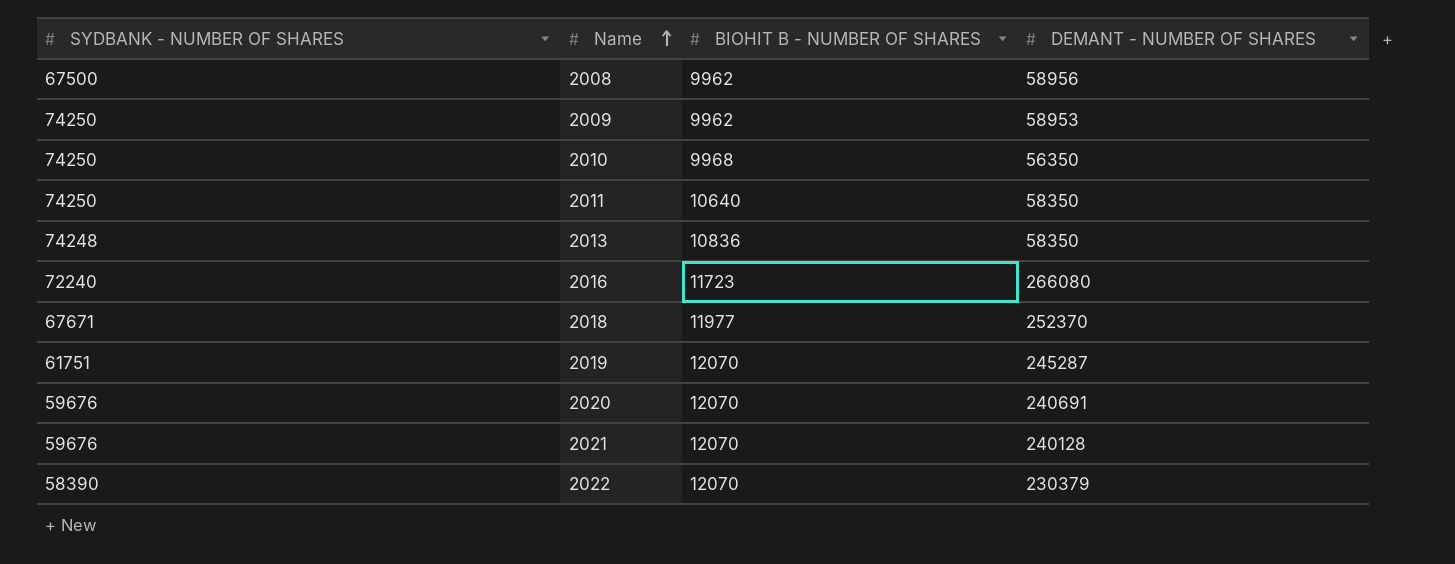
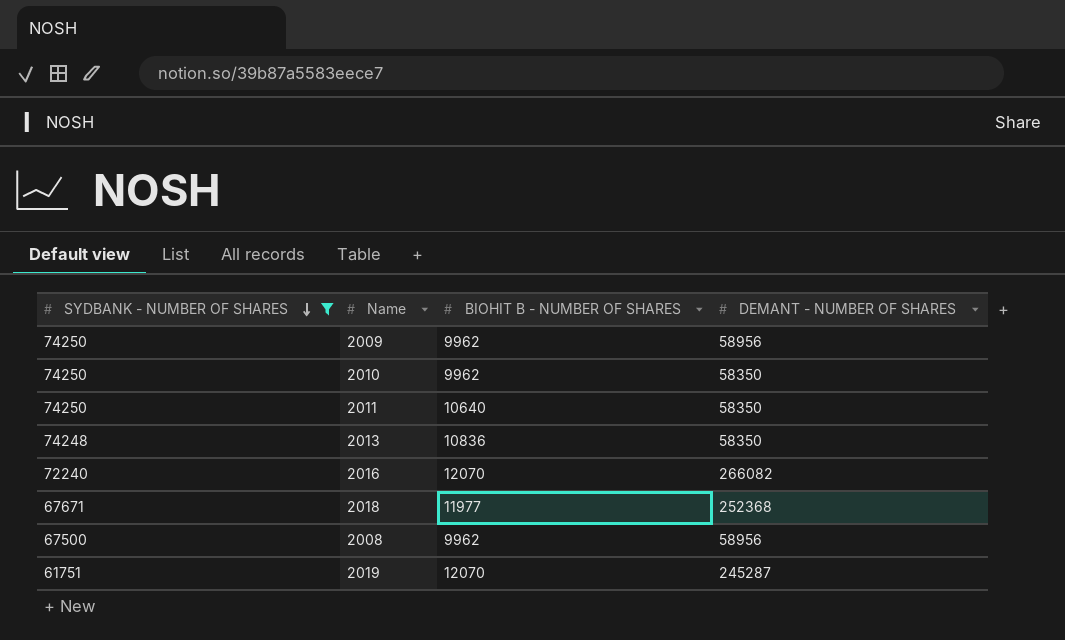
filter: none -> SYDBANK - NUMBER OF SHARES >= 61751
row order: Name ascending -> SYDBANK - NUMBER OF SHARES descending
2009 | DEMANT - NUMBER OF SHARES: 58953 -> 58956
2010 | BIOHIT B - NUMBER OF SHARES: 9968 -> 9962
2010 | DEMANT - NUMBER OF SHARES: 56350 -> 58350
2016 | BIOHIT B - NUMBER OF SHARES: 11723 -> 12070
2016 | DEMANT - NUMBER OF SHARES: 266080 -> 266082
2018 | DEMANT - NUMBER OF SHARES: 252370 -> 252368

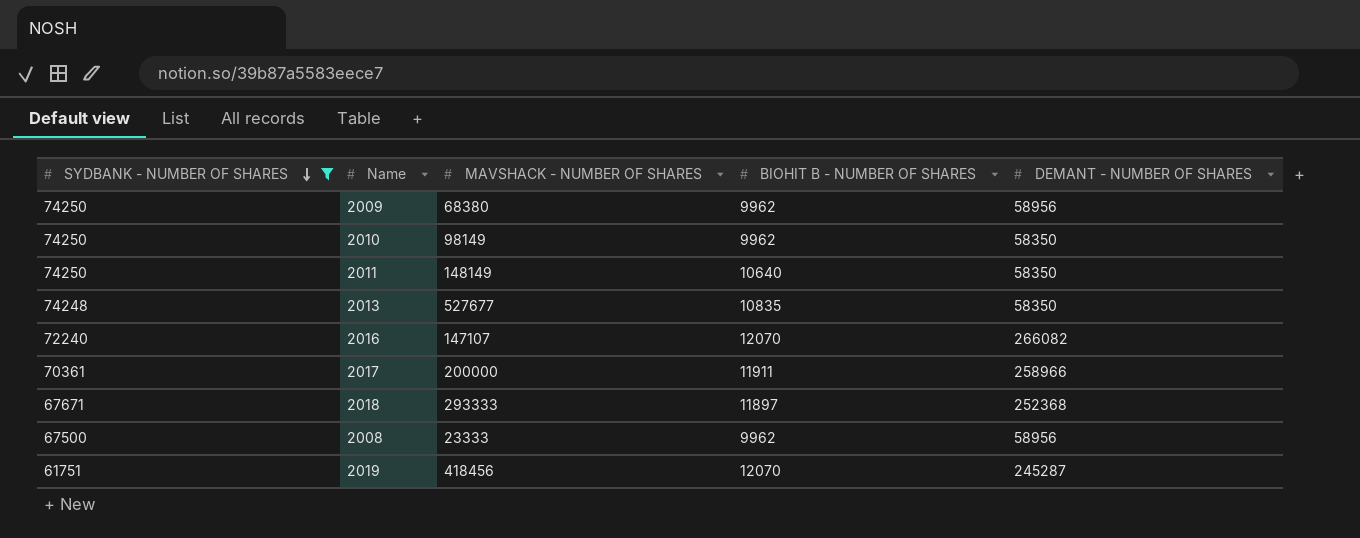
column MAVSHACK - NUMBER OF SHARES | position: none -> 3
2013 | BIOHIT B - NUMBER OF SHARES: 10836 -> 10835
row 2017: none -> 70361 | 200000 | 11911 | 258966
2018 | BIOHIT B - NUMBER OF SHARES: 11977 -> 11897

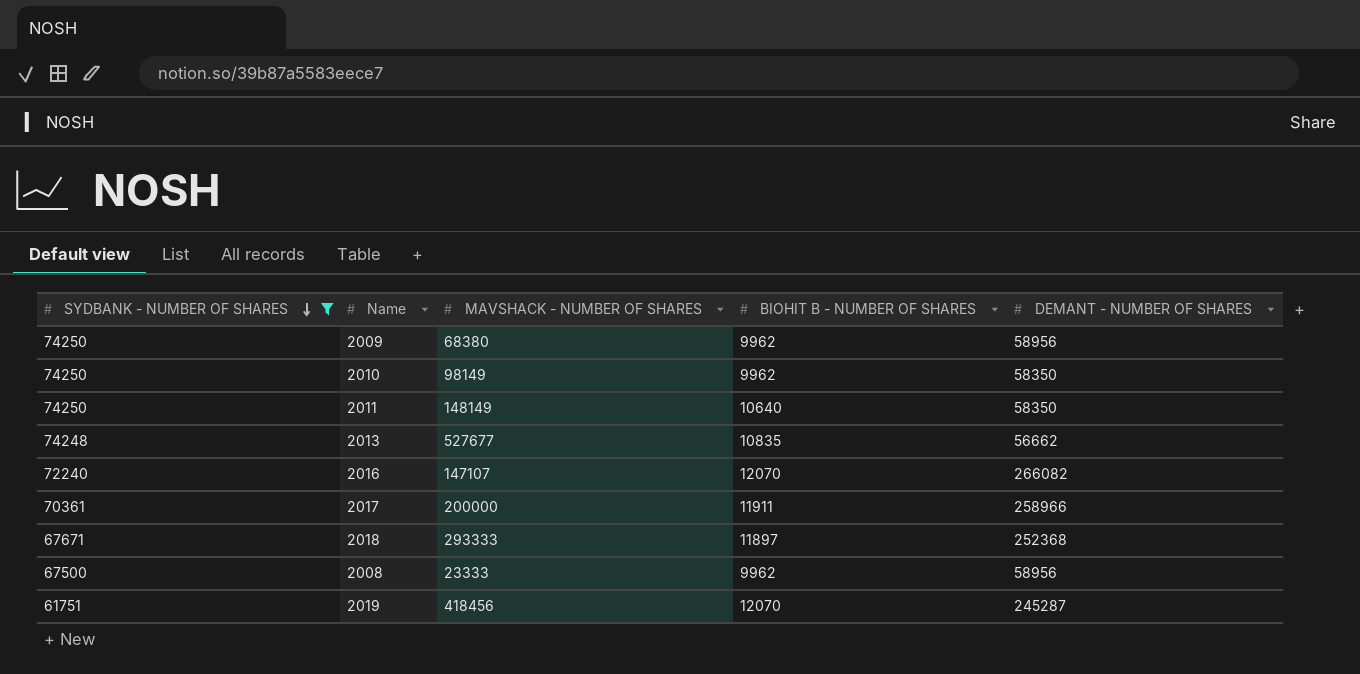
2013 | DEMANT - NUMBER OF SHARES: 58350 -> 56662

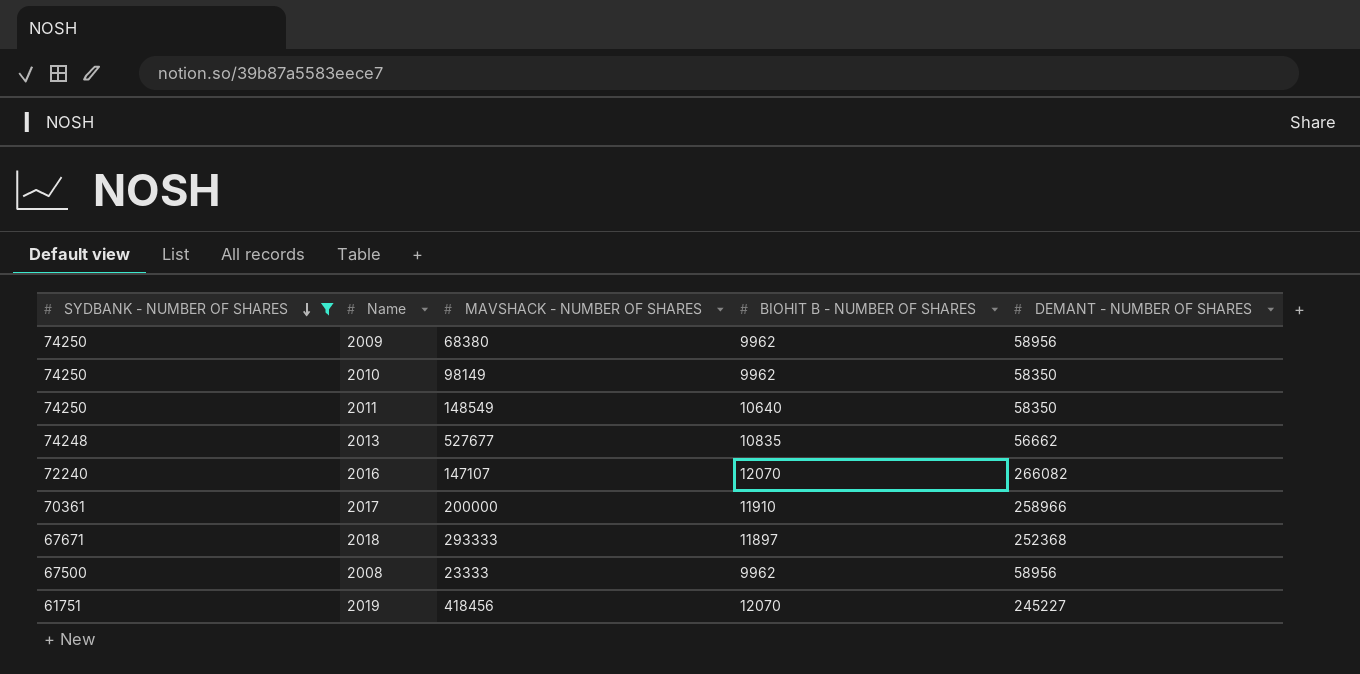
2011 | MAVSHACK - NUMBER OF SHARES: 148149 -> 148549
2017 | BIOHIT B - NUMBER OF SHARES: 11911 -> 11910
2019 | DEMANT - NUMBER OF SHARES: 245287 -> 245227

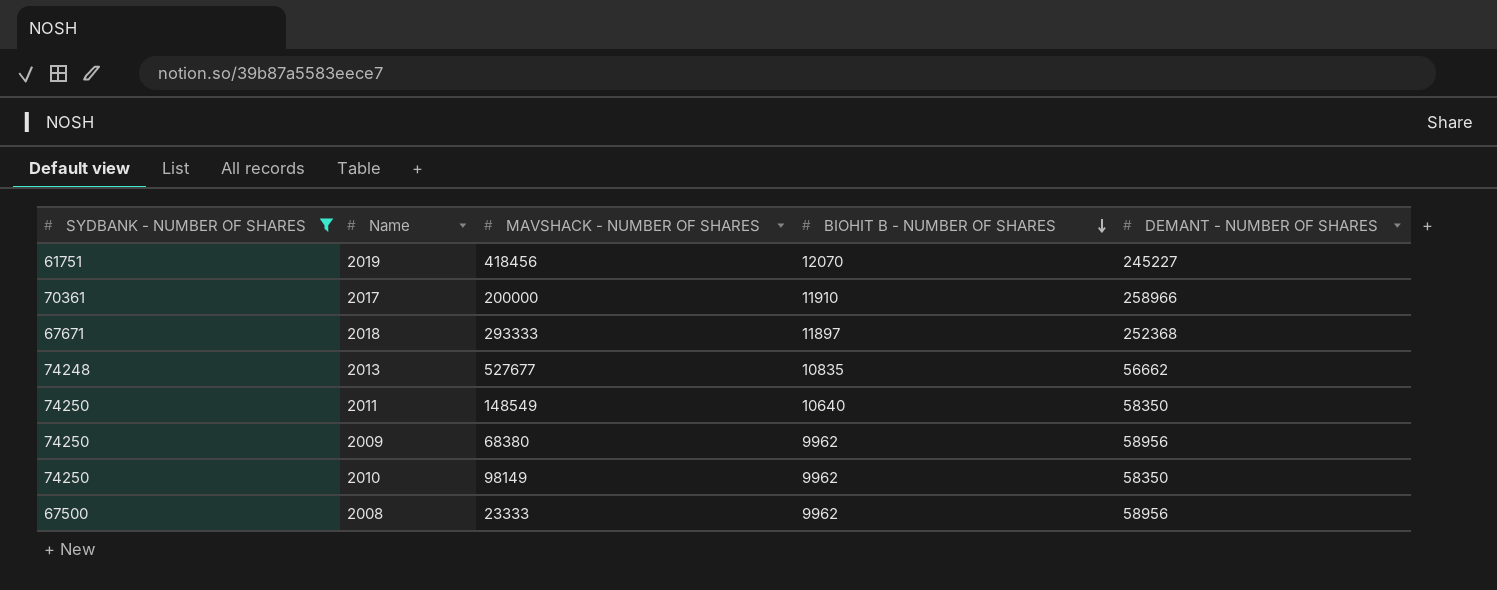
row order: SYDBANK - NUMBER OF SHARES descending -> BIOHIT B - NUMBER OF SHARES descending
row 2016: 72240 | 147107 | 12070 | 266082 -> none

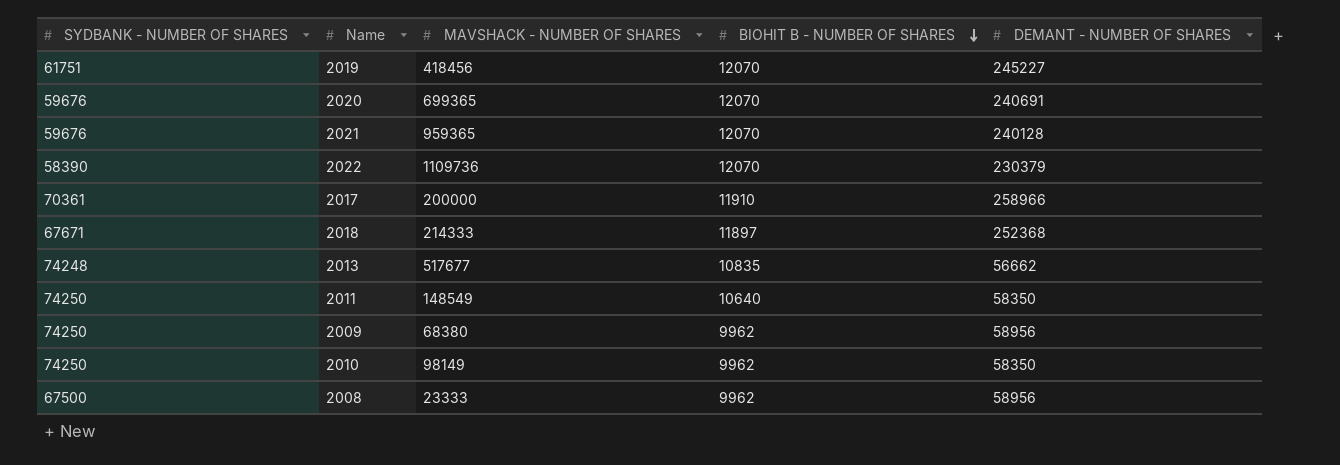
filter: SYDBANK - NUMBER OF SHARES >= 61751 -> none
2018 | MAVSHACK - NUMBER OF SHARES: 293333 -> 214333
2013 | MAVSHACK - NUMBER OF SHARES: 527677 -> 517677

